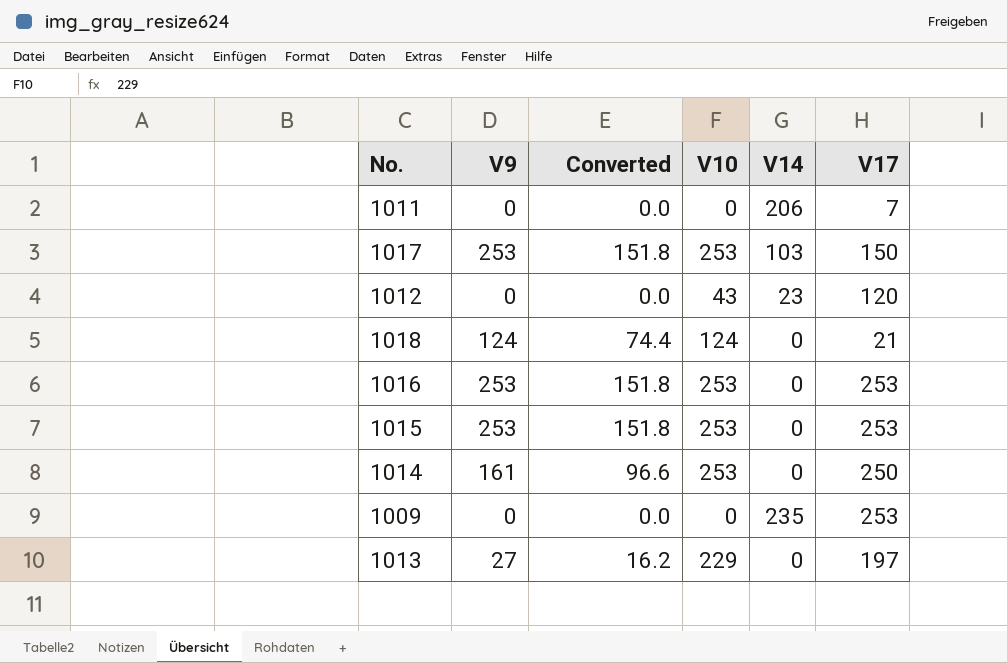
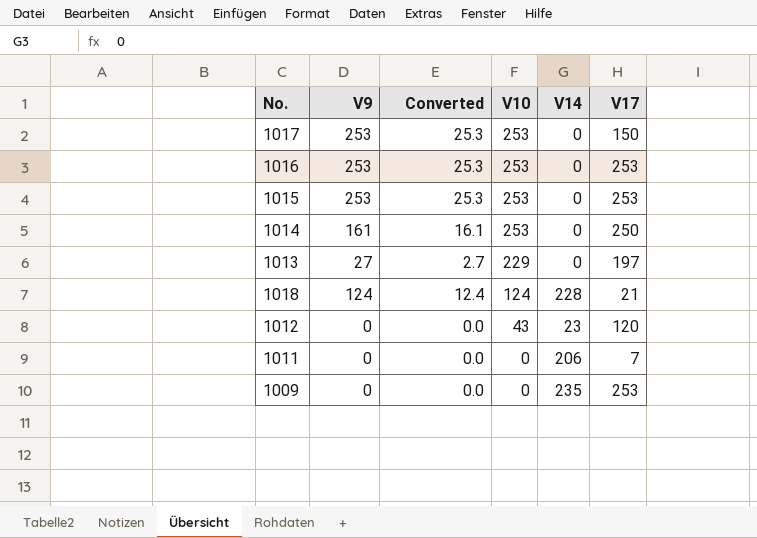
row order: none -> V10 descending
column Converted | formula: [V9] * 0.6 -> [V9] * 0.1
1017 | V14: 103 -> 0
1018 | V14: 0 -> 228

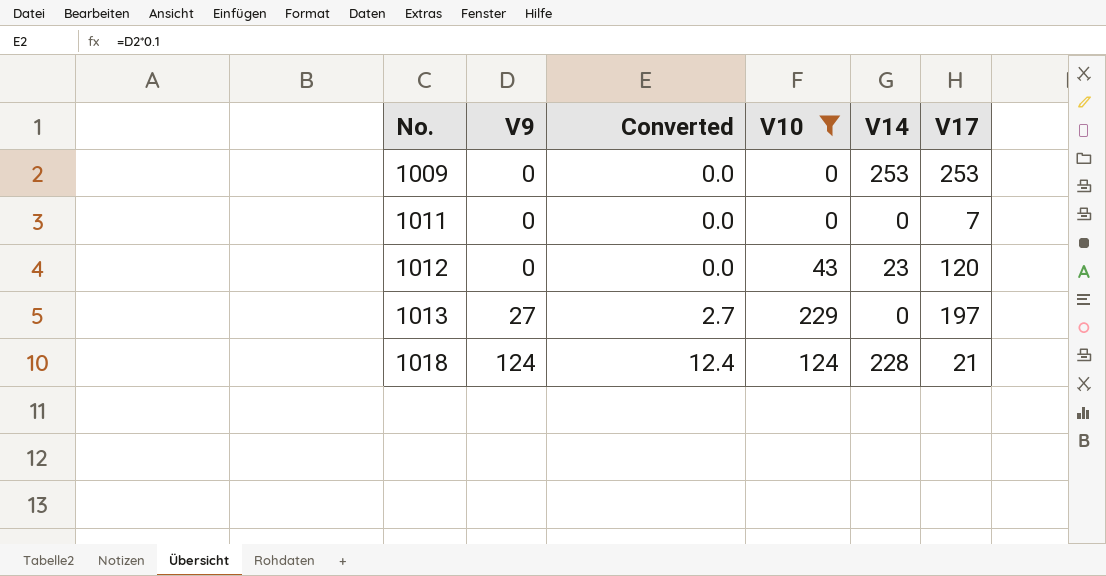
filter: none -> V10 != 253
row order: V10 descending -> No. ascending
1009 | V14: 235 -> 253
1011 | V14: 206 -> 0

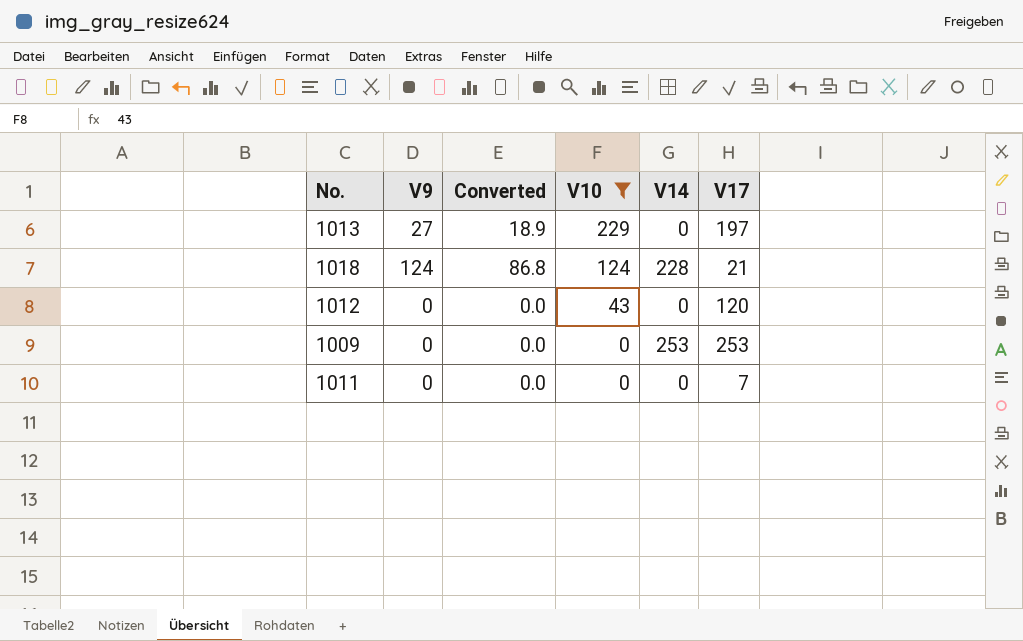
row order: No. ascending -> V10 descending
column Converted | formula: [V9] * 0.1 -> [V9] * 0.7
1012 | V14: 23 -> 0

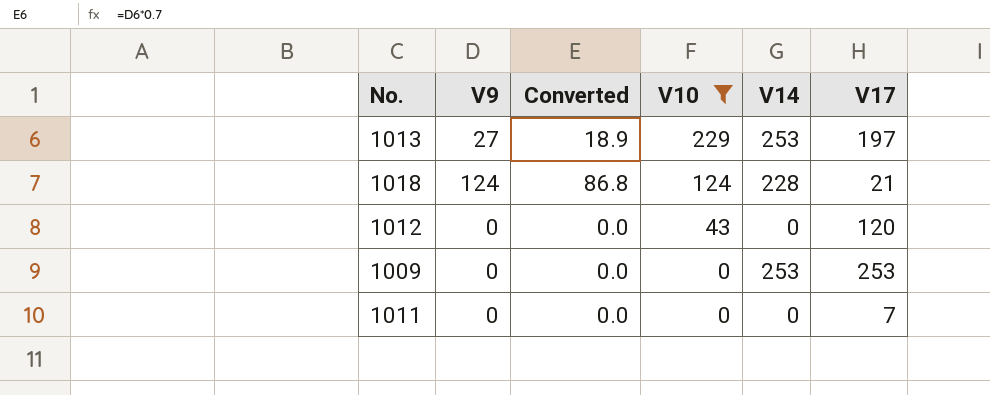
1013 | V14: 0 -> 253

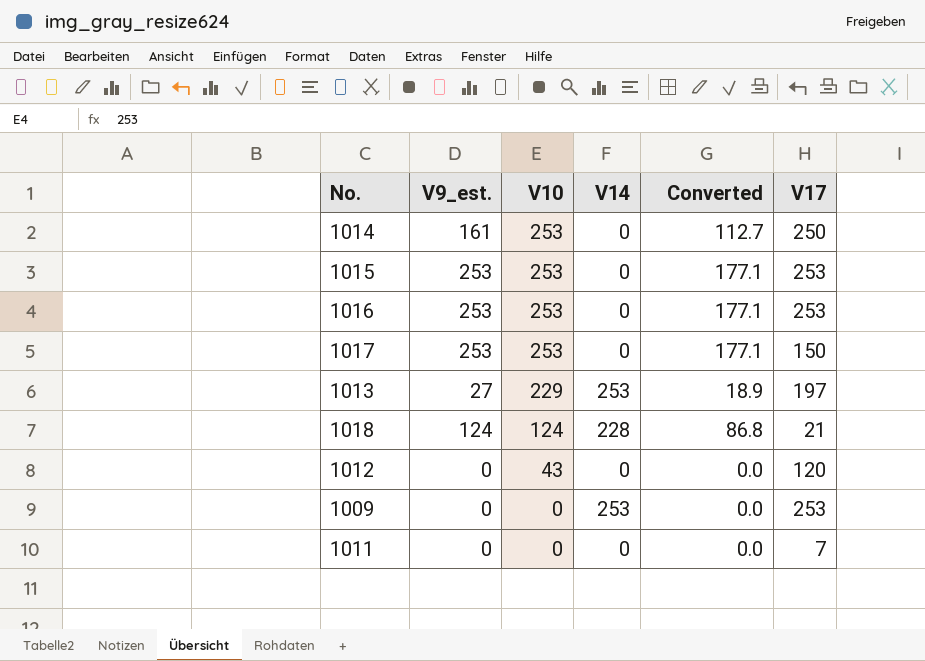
filter: V10 != 253 -> none
column name: V9 -> V9_est.
column Converted | position: 3 -> 5

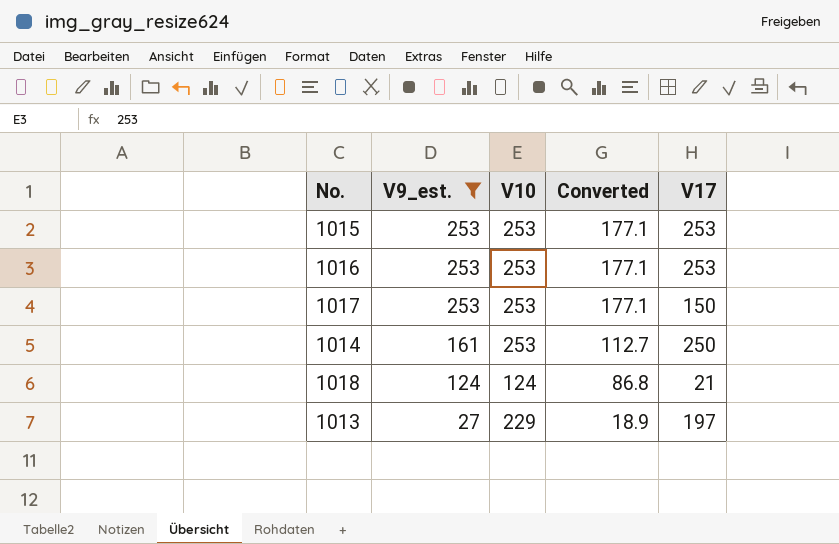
filter: none -> V9_est. != 0
row order: V10 descending -> V9_est. descending
column V14 | position: 4 -> none

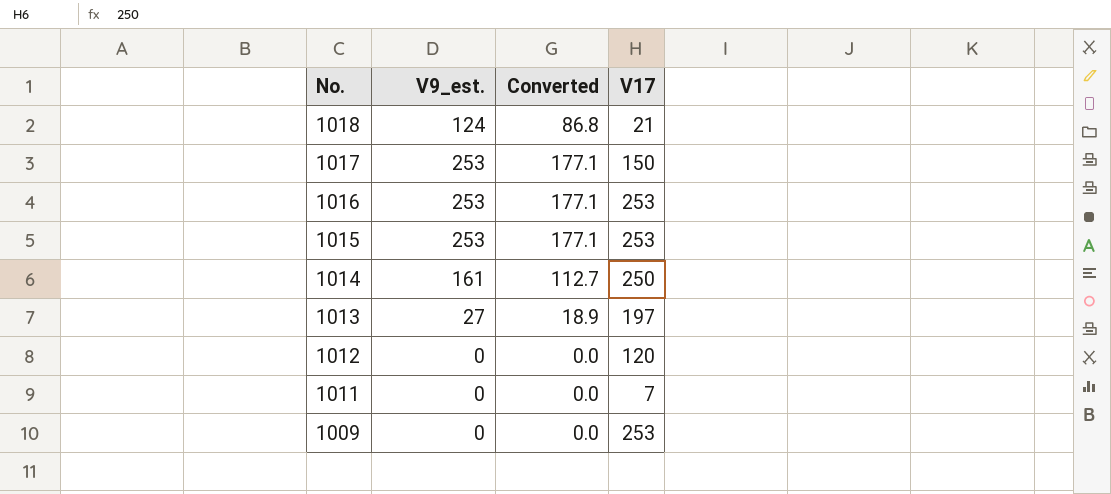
filter: V9_est. != 0 -> none
row order: V9_est. descending -> No. descending
column V10 | position: 3 -> none

